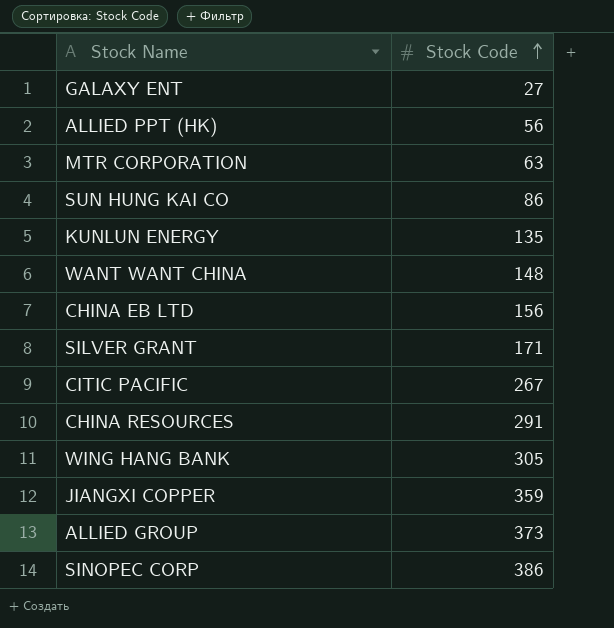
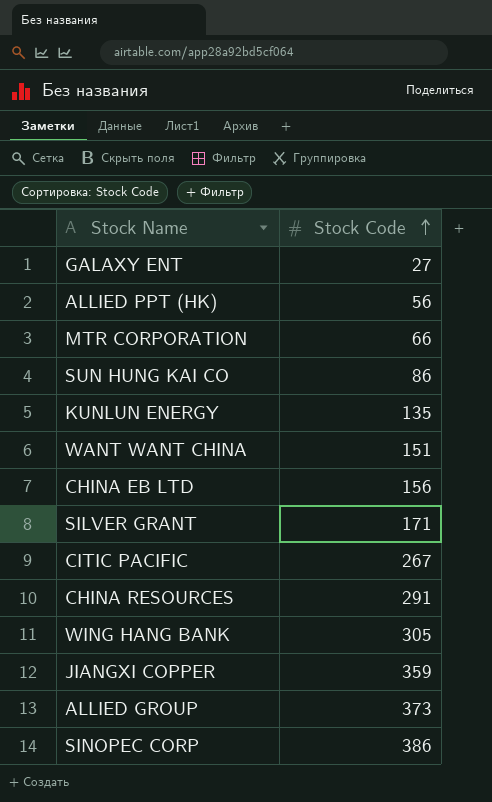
MTR CORPORATION | Stock Code: 63 -> 66
WANT WANT CHINA | Stock Code: 148 -> 151

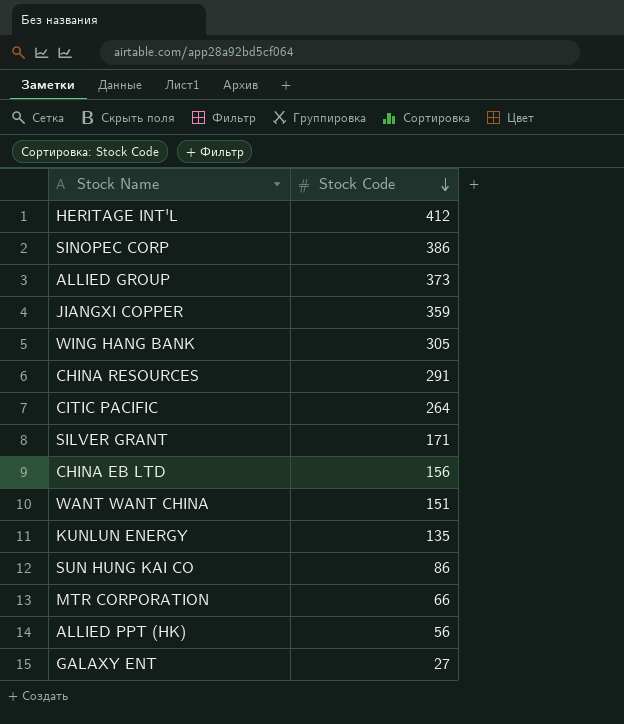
row order: Stock Code ascending -> Stock Code descending
row HERITAGE INT'L: none -> 412
CITIC PACIFIC | Stock Code: 267 -> 264

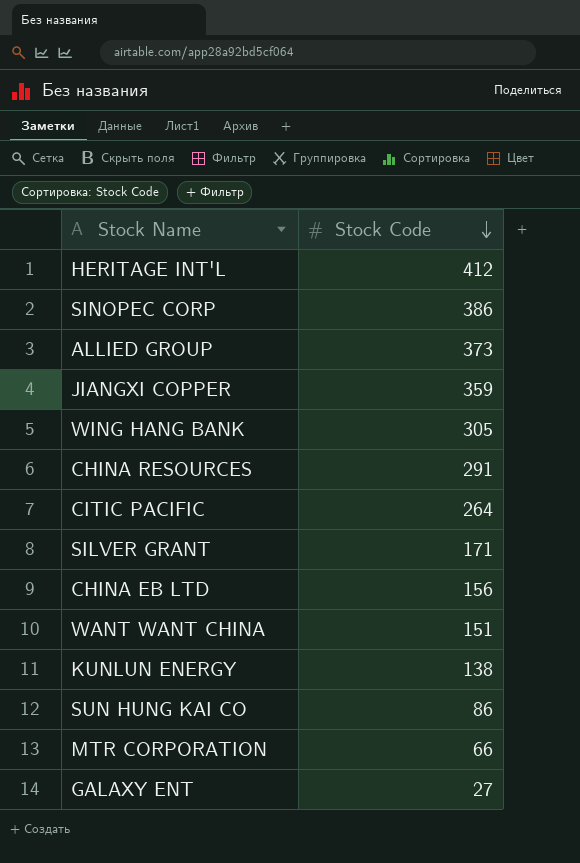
row ALLIED PPT (HK): 56 -> none
KUNLUN ENERGY | Stock Code: 135 -> 138

